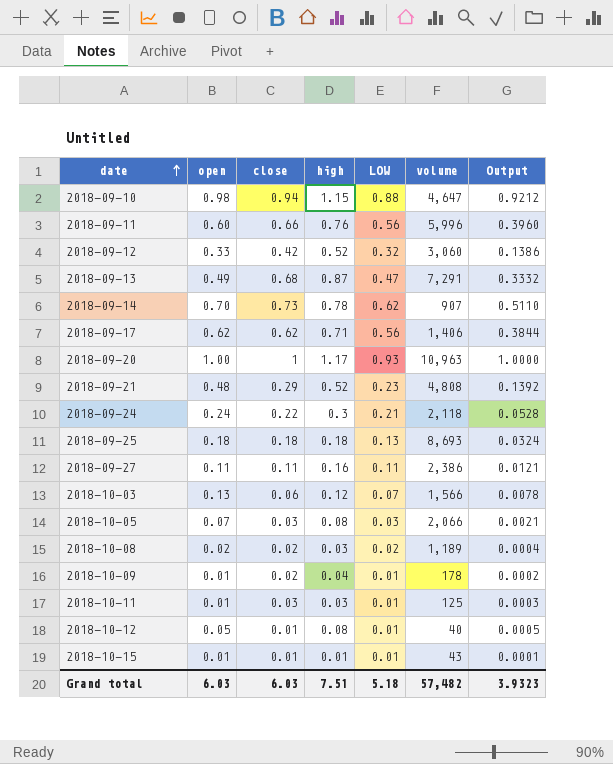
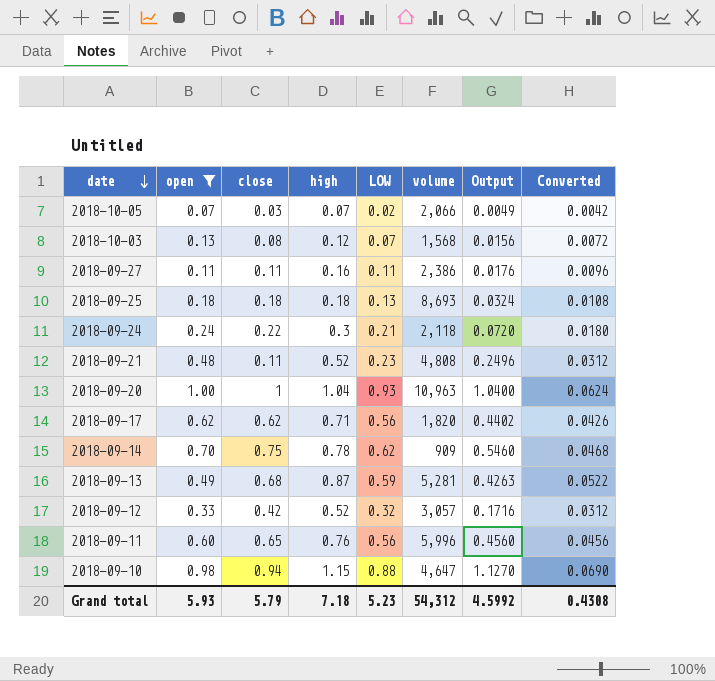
filter: none -> open >= 0.07
row order: date ascending -> date descending
column Output | formula: [open] * [close] -> [open] * [high]
column Converted | formula: none -> [high] * 0.06
2018-10-05 | high: 0.08 -> 0.07
2018-10-05 | LOW: 0.03 -> 0.02
2018-10-03 | close: 0.06 -> 0.08
2018-10-03 | volume: 1,566 -> 1,568
2018-09-21 | close: 0.29 -> 0.11
2018-09-20 | high: 1.17 -> 1.04
2018-09-17 | volume: 1,406 -> 1,820
2018-09-14 | close: 0.73 -> 0.75
2018-09-14 | volume: 907 -> 909
2018-09-13 | LOW: 0.47 -> 0.59
2018-09-13 | volume: 7,291 -> 5,281
2018-09-12 | volume: 3,060 -> 3,057
2018-09-11 | close: 0.66 -> 0.65
Grand total | open: 6.03 -> 5.93
Grand total | close: 6.03 -> 5.79
Grand total | high: 7.51 -> 7.18
Grand total | LOW: 5.18 -> 5.23
Grand total | volume: 57,482 -> 54,312
Grand total | Output: 3.9323 -> 4.5992

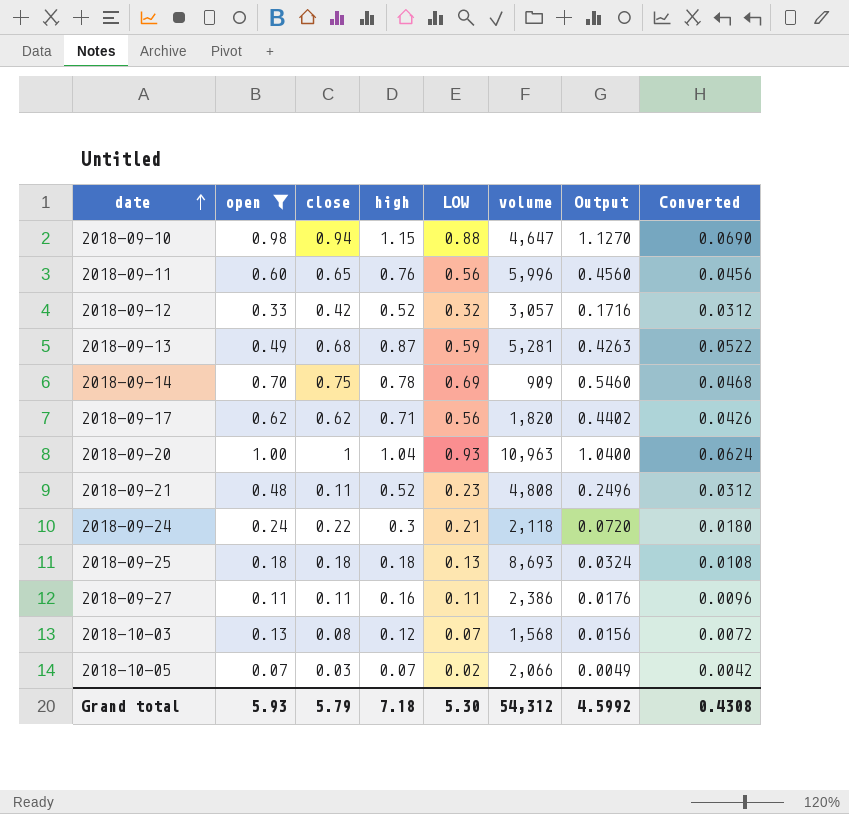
row order: date descending -> date ascending
2018-09-14 | LOW: 0.62 -> 0.69
Grand total | LOW: 5.23 -> 5.30

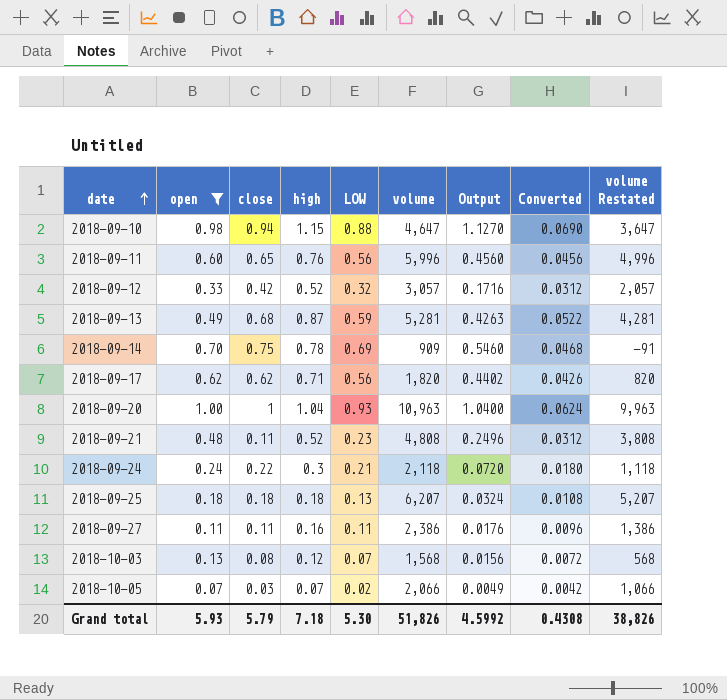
column volume Restated | formula: none -> [volume] - 1000
2018-09-25 | volume: 8,693 -> 6,207
Grand total | volume: 54,312 -> 51,826

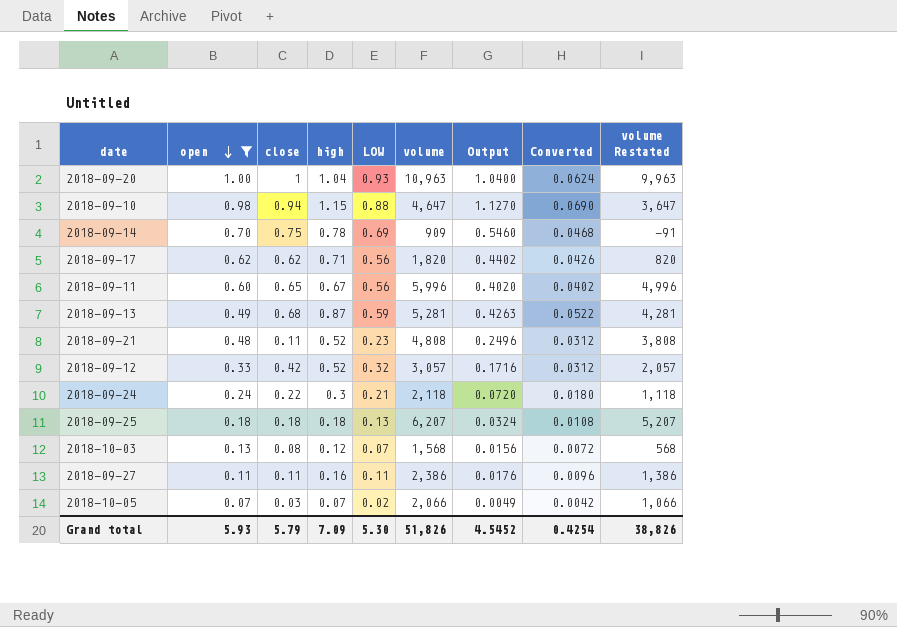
row order: date ascending -> open descending
2018-09-11 | high: 0.76 -> 0.67
2018-09-11 | Output: 0.4560 -> 0.4020
2018-09-11 | Converted: 0.0456 -> 0.0402
Grand total | high: 7.18 -> 7.09
Grand total | Output: 4.5992 -> 4.5452
Grand total | Converted: 0.4308 -> 0.4254

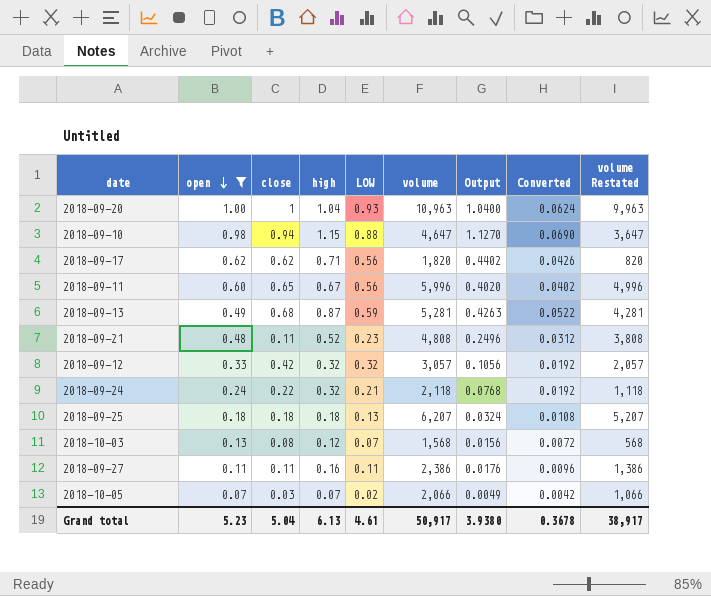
row 2018-09-14: 0.70 | 0.75 | 0.78 | 0.69 | 909 | 0.5460 | 0.0468 | -91 -> none
2018-09-12 | high: 0.52 -> 0.32
2018-09-12 | Output: 0.1716 -> 0.1056
2018-09-12 | Converted: 0.0312 -> 0.0192
2018-09-24 | high: 0.3 -> 0.32
2018-09-24 | Output: 0.0720 -> 0.0768
2018-09-24 | Converted: 0.0180 -> 0.0192
Grand total | open: 5.93 -> 5.23
Grand total | close: 5.79 -> 5.04
Grand total | high: 7.09 -> 6.13
Grand total | LOW: 5.30 -> 4.61
Grand total | volume: 51,826 -> 50,917
Grand total | Output: 4.5452 -> 3.9380
Grand total | Converted: 0.4254 -> 0.3678
Grand total | volume Restated: 38,826 -> 38,917

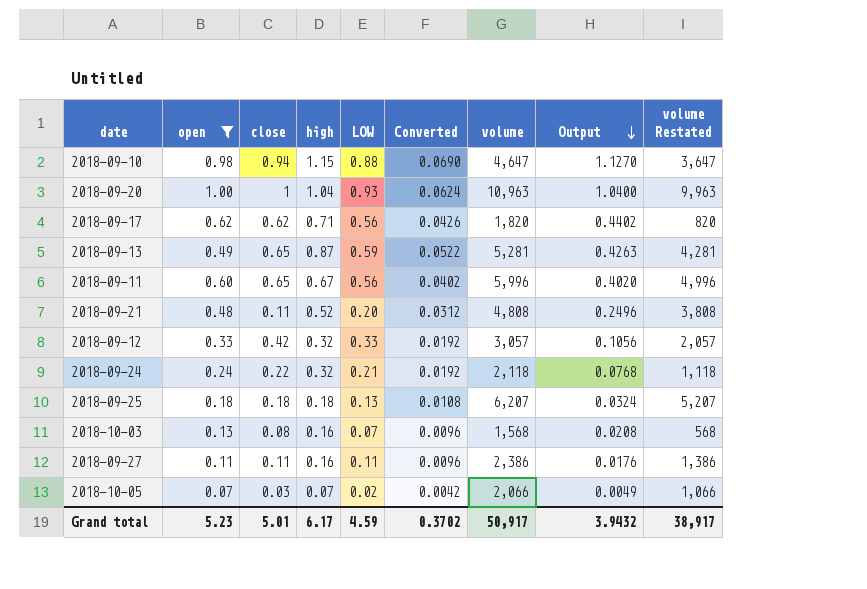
row order: open descending -> Output descending
column Converted | position: 8 -> 6
2018-09-13 | close: 0.68 -> 0.65
2018-09-21 | LOW: 0.23 -> 0.20
2018-09-12 | LOW: 0.32 -> 0.33
2018-10-03 | high: 0.12 -> 0.16
2018-10-03 | Converted: 0.0072 -> 0.0096
2018-10-03 | Output: 0.0156 -> 0.0208
Grand total | close: 5.04 -> 5.01
Grand total | high: 6.13 -> 6.17
Grand total | LOW: 4.61 -> 4.59
Grand total | Converted: 0.3678 -> 0.3702
Grand total | Output: 3.9380 -> 3.9432

